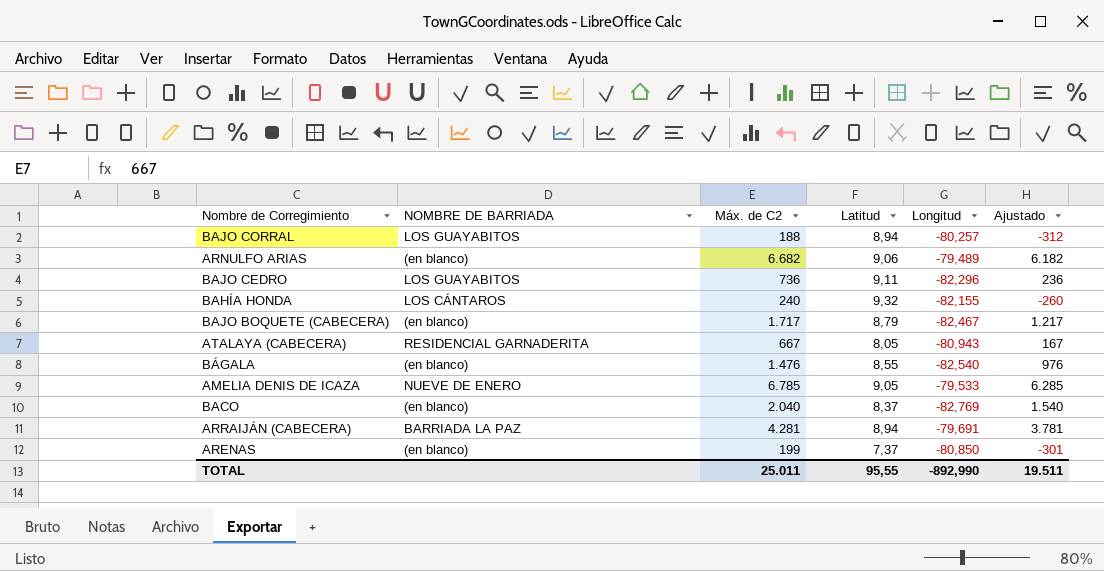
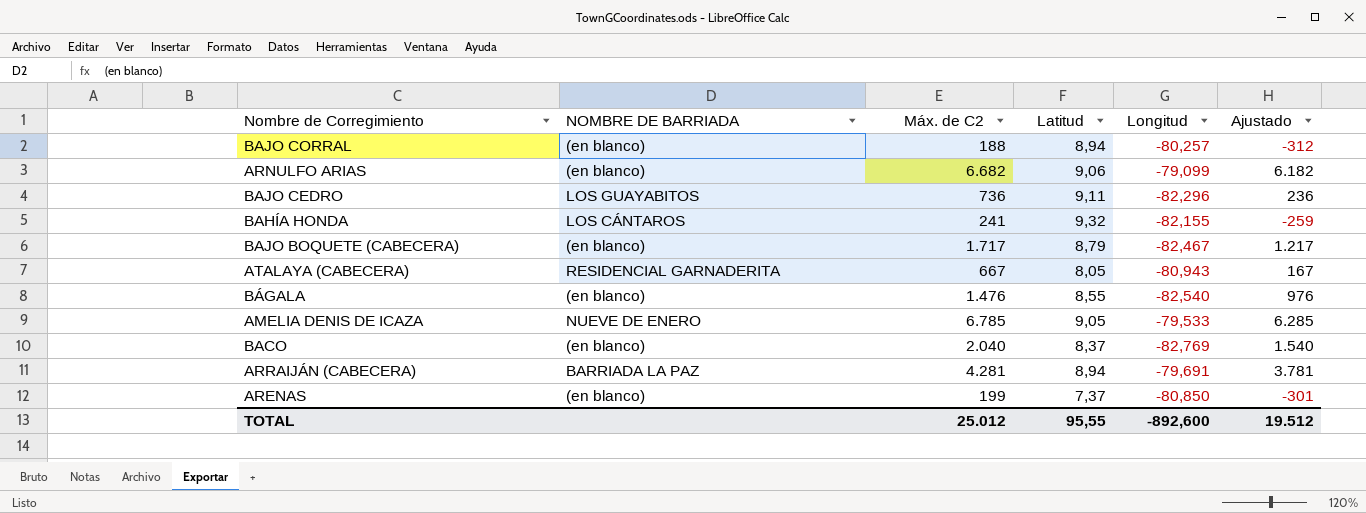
BAJO CORRAL | NOMBRE DE BARRIADA: LOS GUAYABITOS -> (en blanco)
ARNULFO ARIAS | Longitud: -79,489 -> -79,099
BAHÍA HONDA | Máx. de C2: 240 -> 241
BAHÍA HONDA | Ajustado: -260 -> -259
TOTAL | Máx. de C2: 25.011 -> 25.012
TOTAL | Longitud: -892,990 -> -892,600
TOTAL | Ajustado: 19.511 -> 19.512

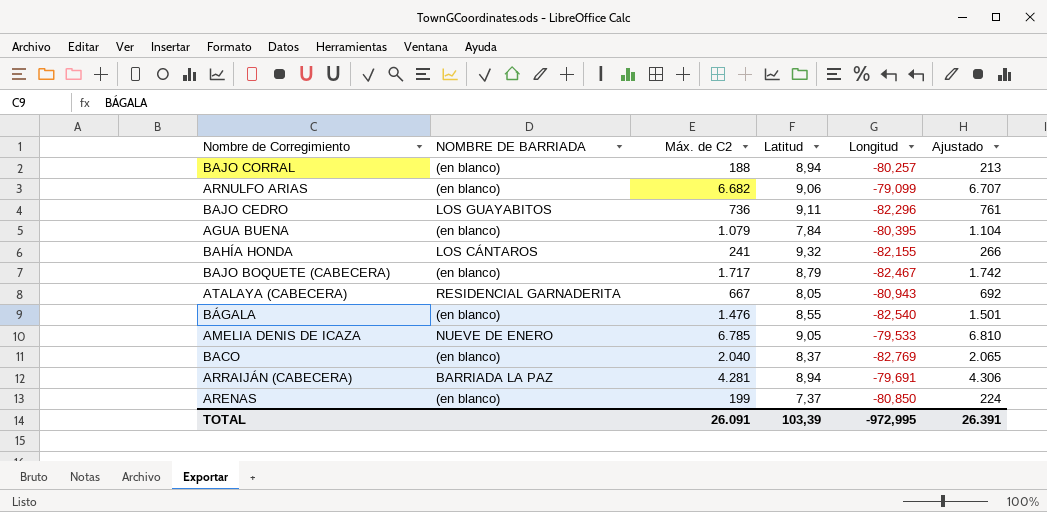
column Ajustado | formula: [Máx. de C2] - 500 -> [Máx. de C2] + 25
row AGUA BUENA: none -> (en blanco) | 1.079 | 7,84 | -80,395 | 1.104
TOTAL | Máx. de C2: 25.012 -> 26.091
TOTAL | Latitud: 95,55 -> 103,39
TOTAL | Longitud: -892,600 -> -972,995
TOTAL | Ajustado: 19.512 -> 26.391

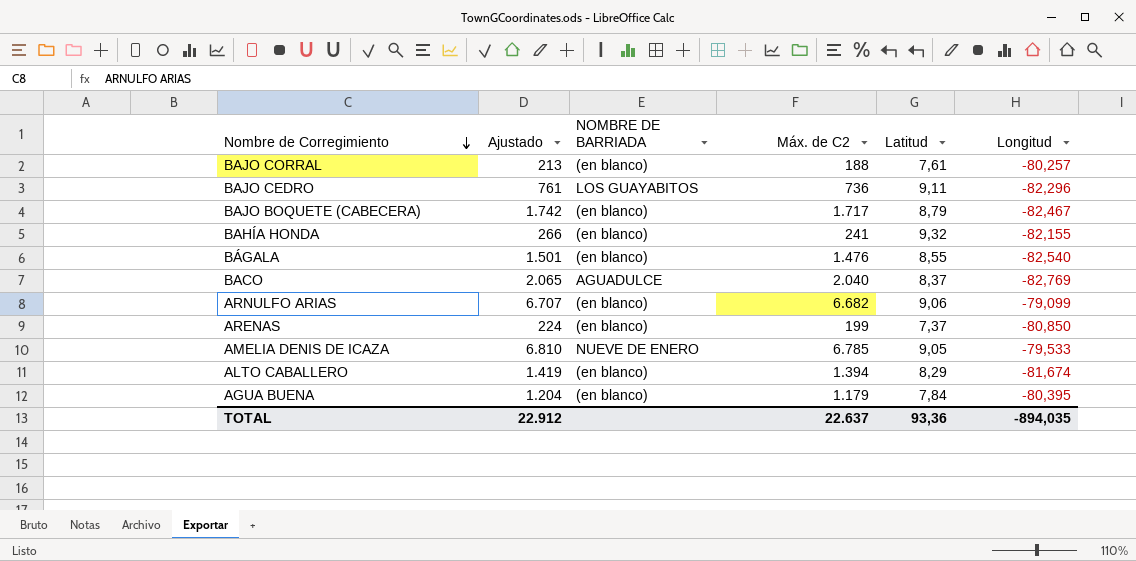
row order: none -> Nombre de Corregimiento descending
column Ajustado | position: 6 -> 2
row ATALAYA (CABECERA): RESIDENCIAL GARNADERITA | 667 | 8,05 | -80,943 | 692 -> none
row ARRAIJÁN (CABECERA): BARRIADA LA PAZ | 4.281 | 8,94 | -79,691 | 4.306 -> none
BAJO CORRAL | Latitud: 8,94 -> 7,61
BAHÍA HONDA | NOMBRE DE BARRIADA: LOS CÁNTAROS -> (en blanco)
BACO | NOMBRE DE BARRIADA: (en blanco) -> AGUADULCE
row ALTO CABALLERO: none -> 1.419 | (en blanco) | 1.394 | 8,29 | -81,674
AGUA BUENA | Ajustado: 1.104 -> 1.204
AGUA BUENA | Máx. de C2: 1.079 -> 1.179
TOTAL | Ajustado: 26.391 -> 22.912
TOTAL | Máx. de C2: 26.091 -> 22.637
TOTAL | Latitud: 103,39 -> 93,36
TOTAL | Longitud: -972,995 -> -894,035

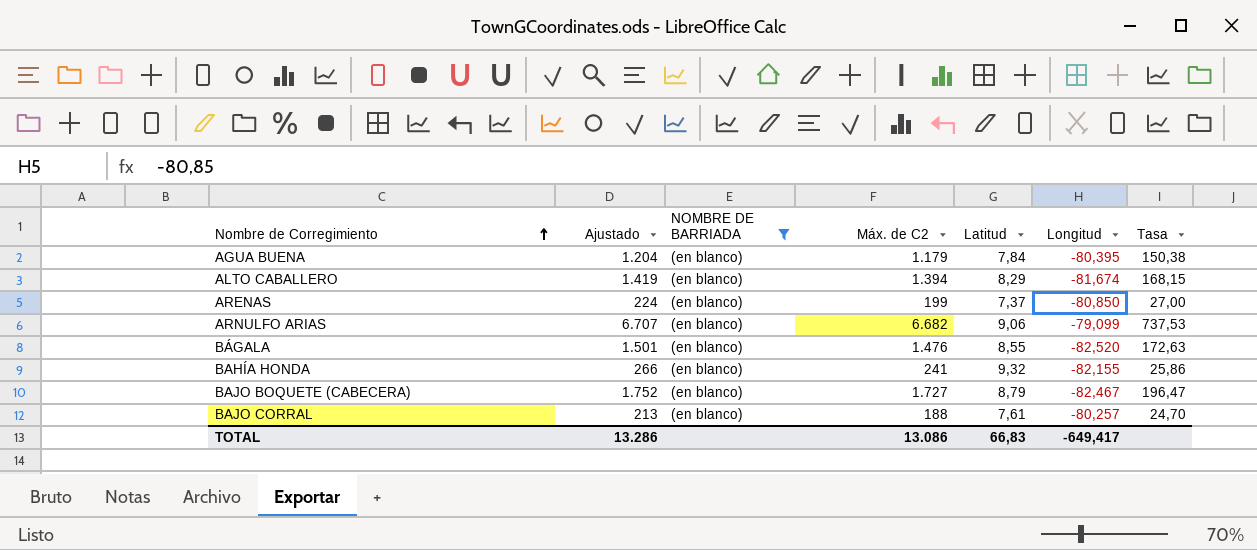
filter: none -> NOMBRE DE BARRIADA = (en blanco)
row order: Nombre de Corregimiento descending -> Nombre de Corregimiento ascending
column Tasa | formula: none -> [Máx. de C2] / [Latitud]
BÁGALA | Longitud: -82,540 -> -82,520
BAJO BOQUETE (CABECERA) | Ajustado: 1.742 -> 1.752
BAJO BOQUETE (CABECERA) | Máx. de C2: 1.717 -> 1.727
TOTAL | Ajustado: 22.912 -> 13.286
TOTAL | Máx. de C2: 22.637 -> 13.086
TOTAL | Latitud: 93,36 -> 66,83
TOTAL | Longitud: -894,035 -> -649,417

